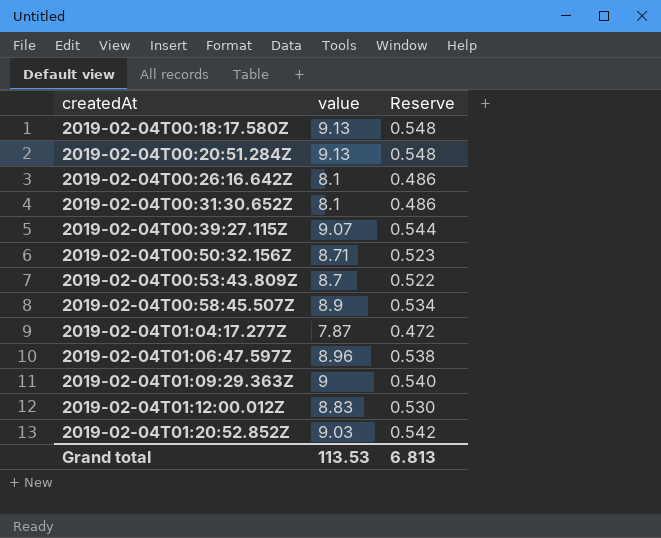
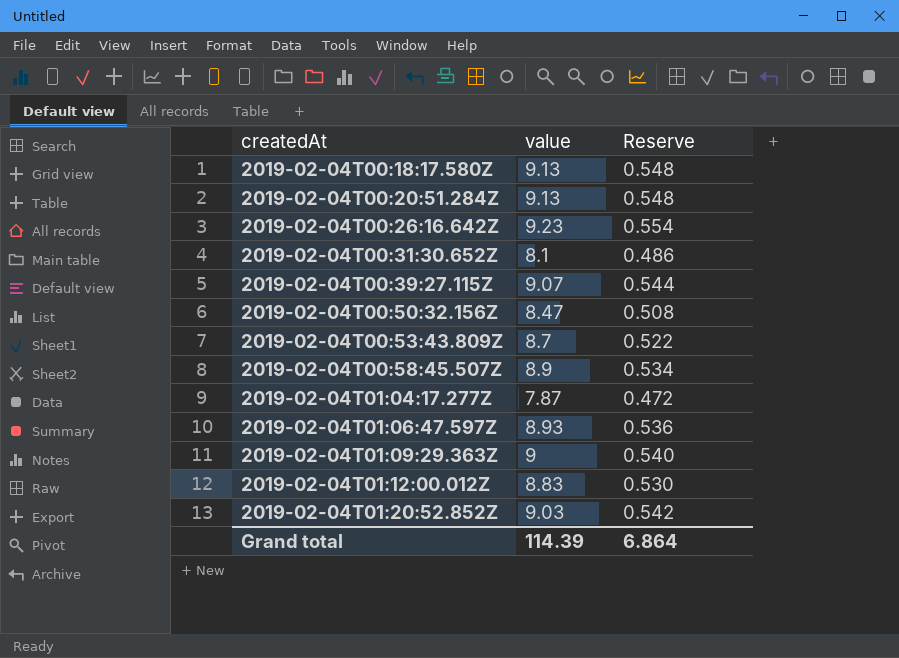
2019-02-04T00:26:16.642Z | value: 8.1 -> 9.23
2019-02-04T00:26:16.642Z | Reserve: 0.486 -> 0.554
2019-02-04T00:50:32.156Z | value: 8.71 -> 8.47
2019-02-04T00:50:32.156Z | Reserve: 0.523 -> 0.508
2019-02-04T01:06:47.597Z | value: 8.96 -> 8.93
2019-02-04T01:06:47.597Z | Reserve: 0.538 -> 0.536
Grand total | value: 113.53 -> 114.39
Grand total | Reserve: 6.813 -> 6.864

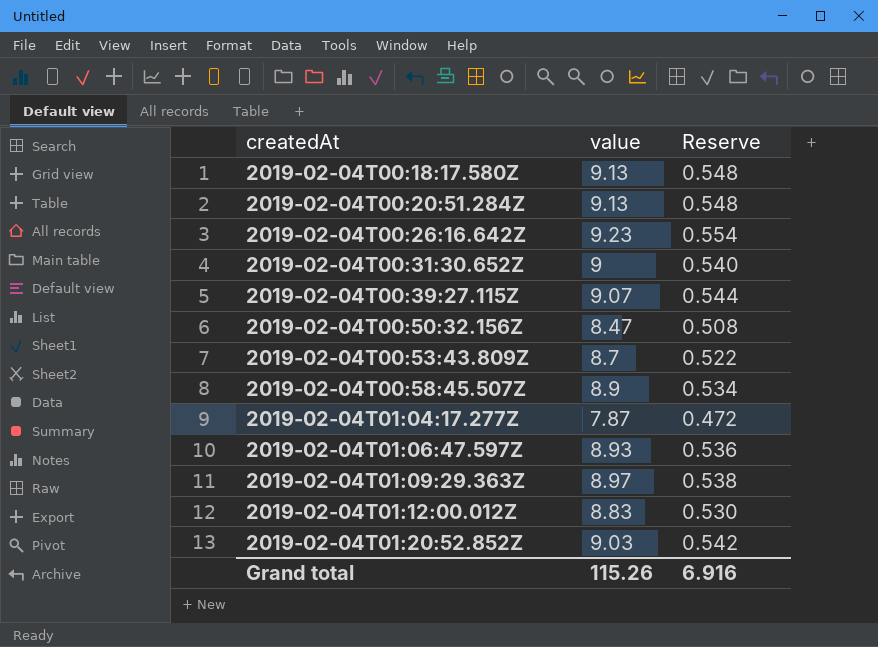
2019-02-04T00:31:30.652Z | value: 8.1 -> 9
2019-02-04T00:31:30.652Z | Reserve: 0.486 -> 0.540
2019-02-04T01:09:29.363Z | value: 9 -> 8.97
2019-02-04T01:09:29.363Z | Reserve: 0.540 -> 0.538
Grand total | value: 114.39 -> 115.26
Grand total | Reserve: 6.864 -> 6.916

